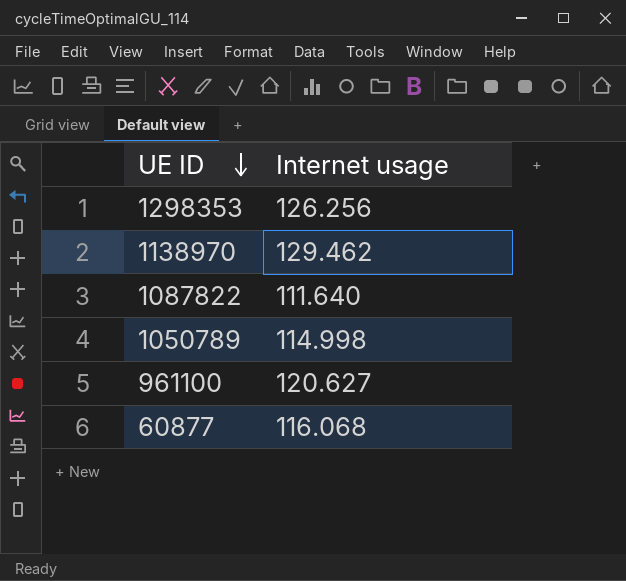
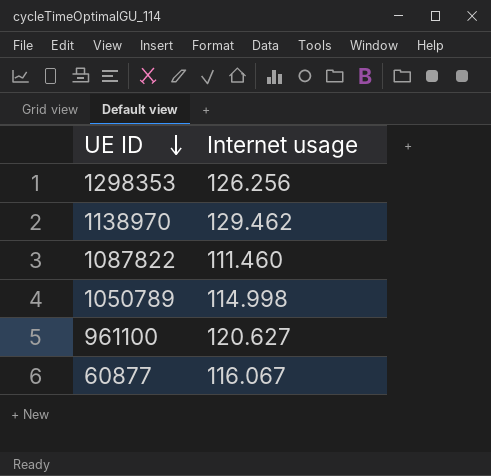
1087822 | Internet usage: 111.640 -> 111.460
60877 | Internet usage: 116.068 -> 116.067

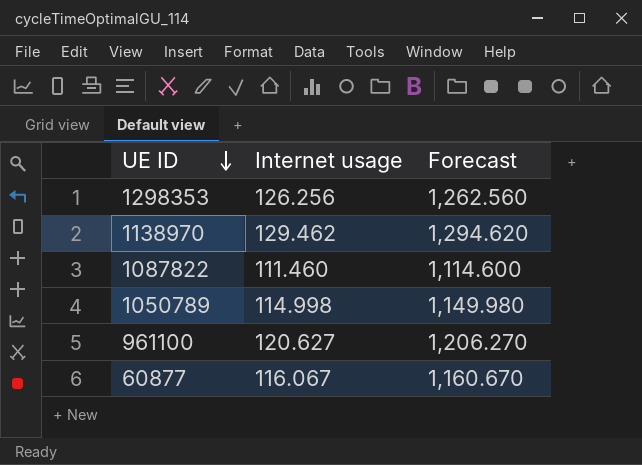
column Forecast | formula: none -> [Internet usage] * 10

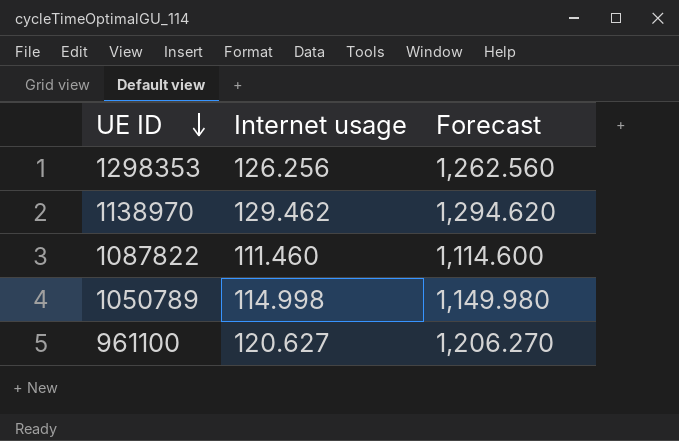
row 60877: 116.067 | 1,160.670 -> none

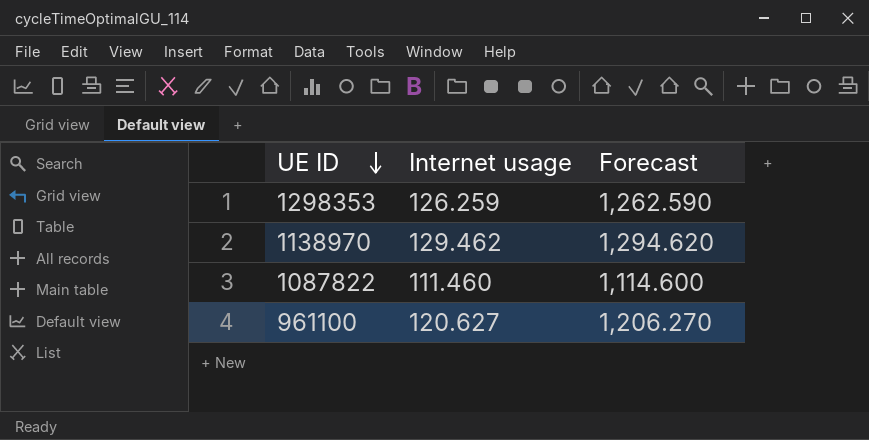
row 1050789: 114.998 | 1,149.980 -> none
1298353 | Internet usage: 126.256 -> 126.259
1298353 | Forecast: 1,262.560 -> 1,262.590

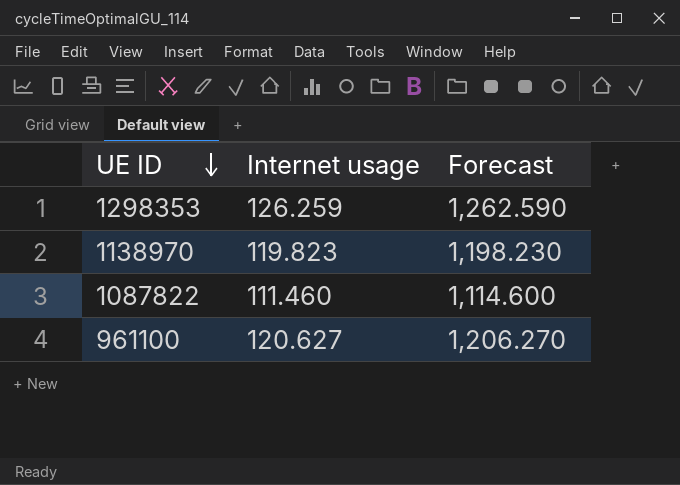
1138970 | Internet usage: 129.462 -> 119.823
1138970 | Forecast: 1,294.620 -> 1,198.230

